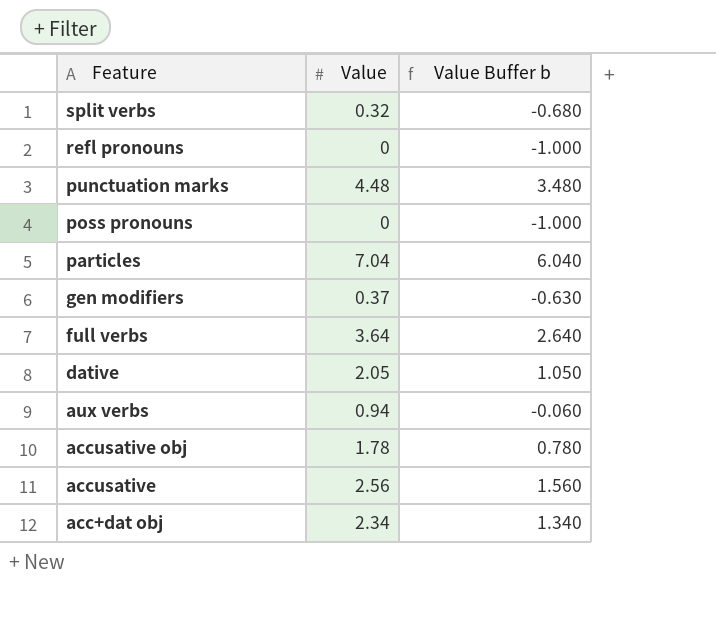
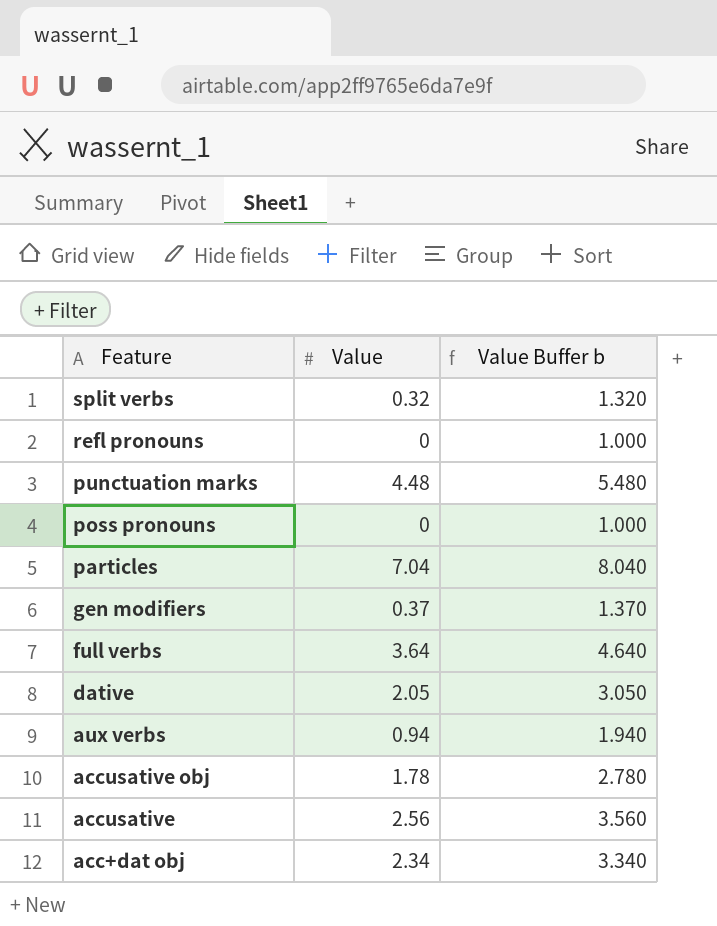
column Value Buffer b | formula: [Value] - 1 -> [Value] + 1

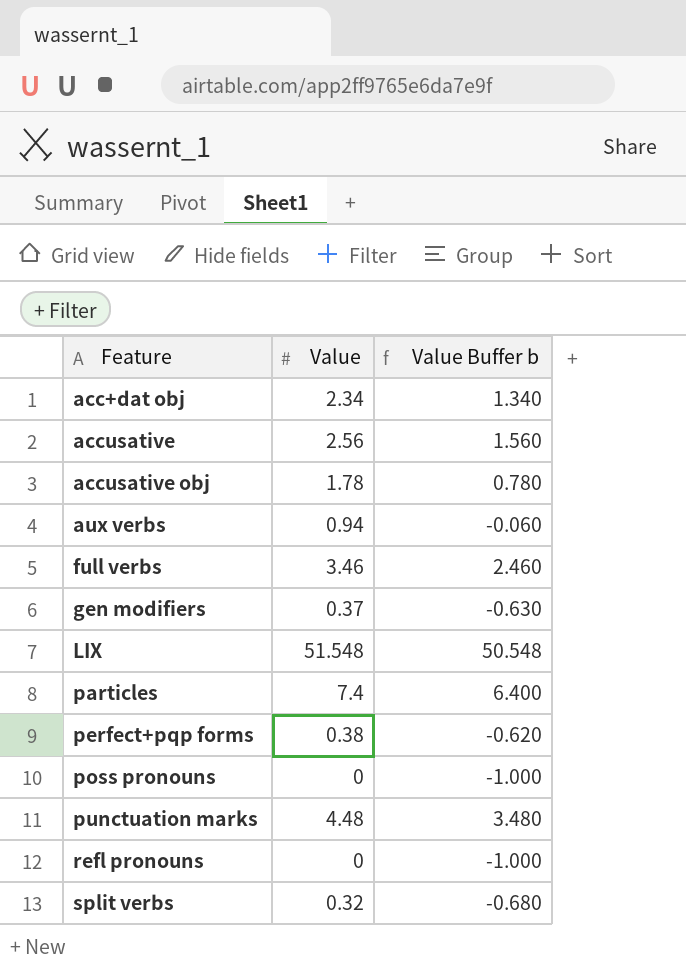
row order: Feature descending -> Feature ascending
column Value Buffer b | formula: [Value] + 1 -> [Value] - 1
row dative: 2.05 | 3.050 -> none
full verbs | Value: 3.64 -> 3.46
row LIX: none -> 51.548 | 50.548
particles | Value: 7.04 -> 7.4
row perfect+pqp forms: none -> 0.38 | -0.620

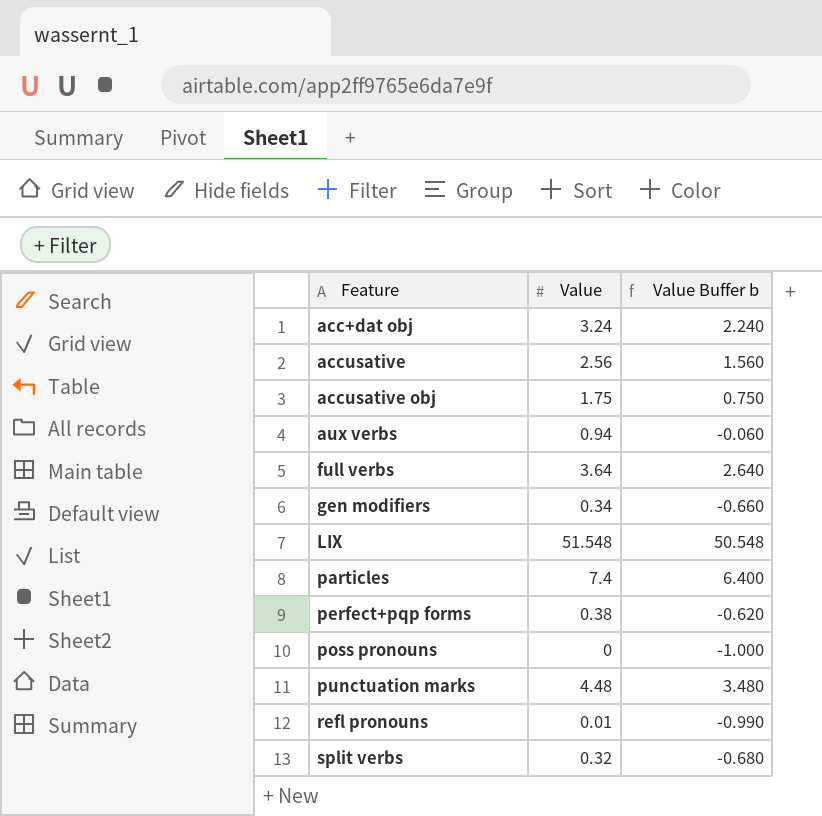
acc+dat obj | Value: 2.34 -> 3.24
acc+dat obj | Value Buffer b: 1.340 -> 2.240
accusative obj | Value: 1.78 -> 1.75
accusative obj | Value Buffer b: 0.780 -> 0.750
full verbs | Value: 3.46 -> 3.64
full verbs | Value Buffer b: 2.460 -> 2.640
gen modifiers | Value: 0.37 -> 0.34
gen modifiers | Value Buffer b: -0.630 -> -0.660
refl pronouns | Value: 0 -> 0.01
refl pronouns | Value Buffer b: -1.000 -> -0.990

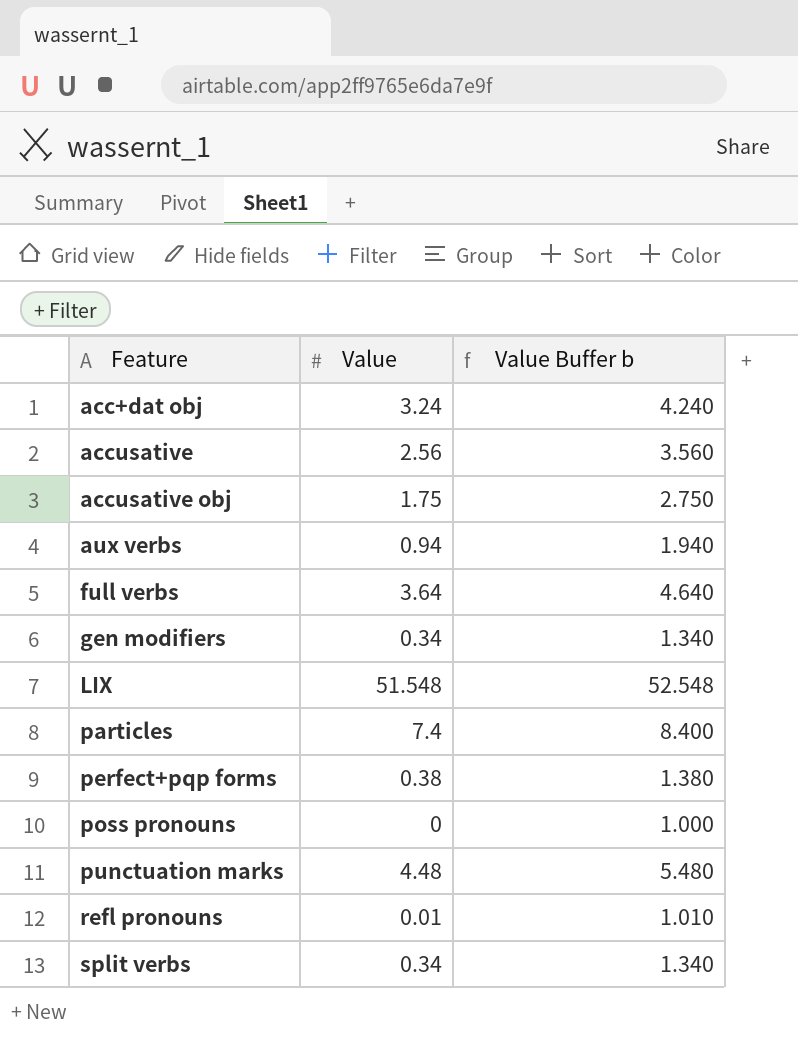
column Value Buffer b | formula: [Value] - 1 -> [Value] + 1
split verbs | Value: 0.32 -> 0.34

